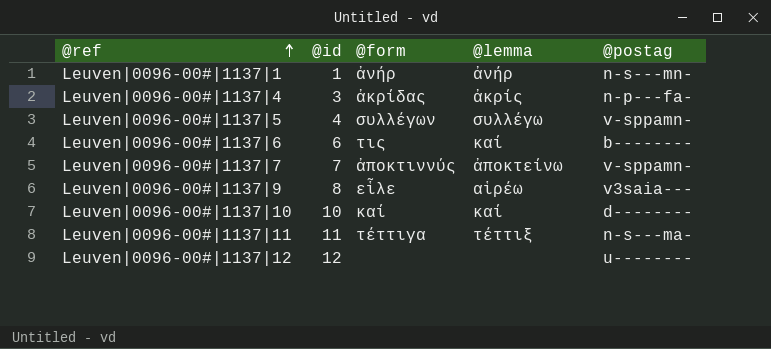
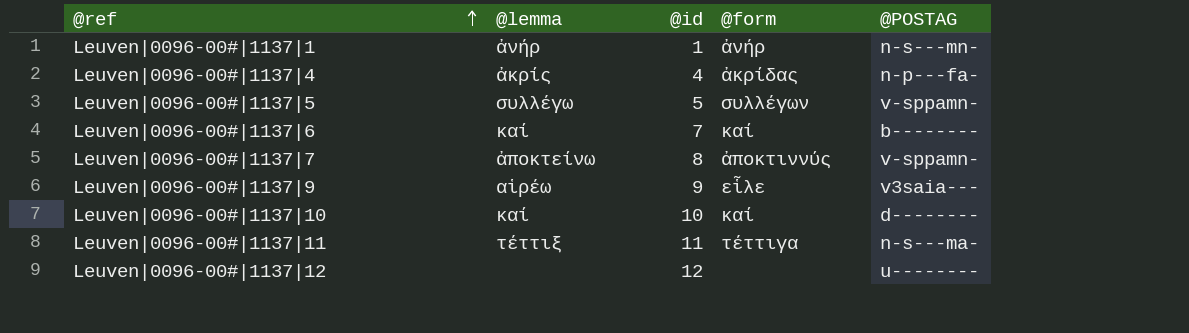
column @lemma | position: 4 -> 2
column name: @postag -> @POSTAG
Leuven|0096-00#|1137|4 | @id: 3 -> 4
Leuven|0096-00#|1137|5 | @id: 4 -> 5
Leuven|0096-00#|1137|6 | @id: 6 -> 7
Leuven|0096-00#|1137|6 | @form: τις -> καί
Leuven|0096-00#|1137|7 | @id: 7 -> 8
Leuven|0096-00#|1137|9 | @id: 8 -> 9

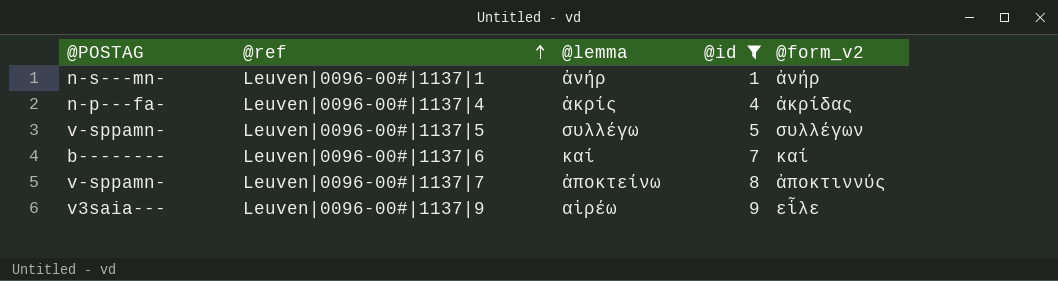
filter: none -> @id <= 9
column @POSTAG | position: 5 -> 1
column name: @form -> @form_v2

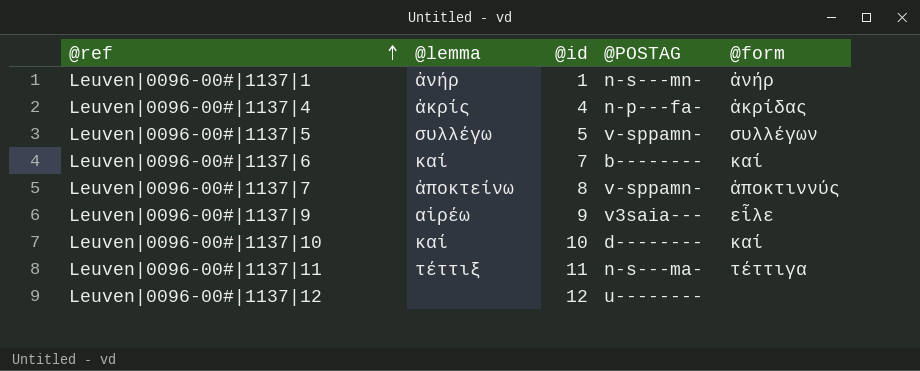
filter: @id <= 9 -> none
column @POSTAG | position: 1 -> 4
column name: @form_v2 -> @form

